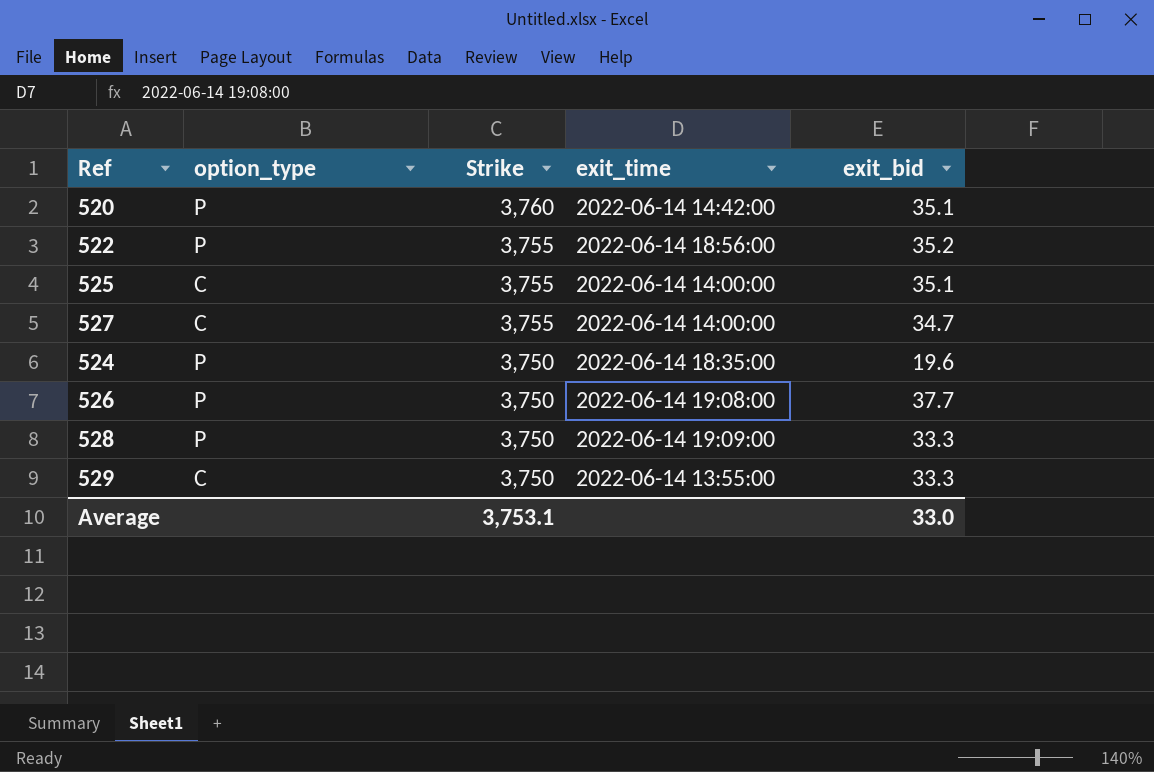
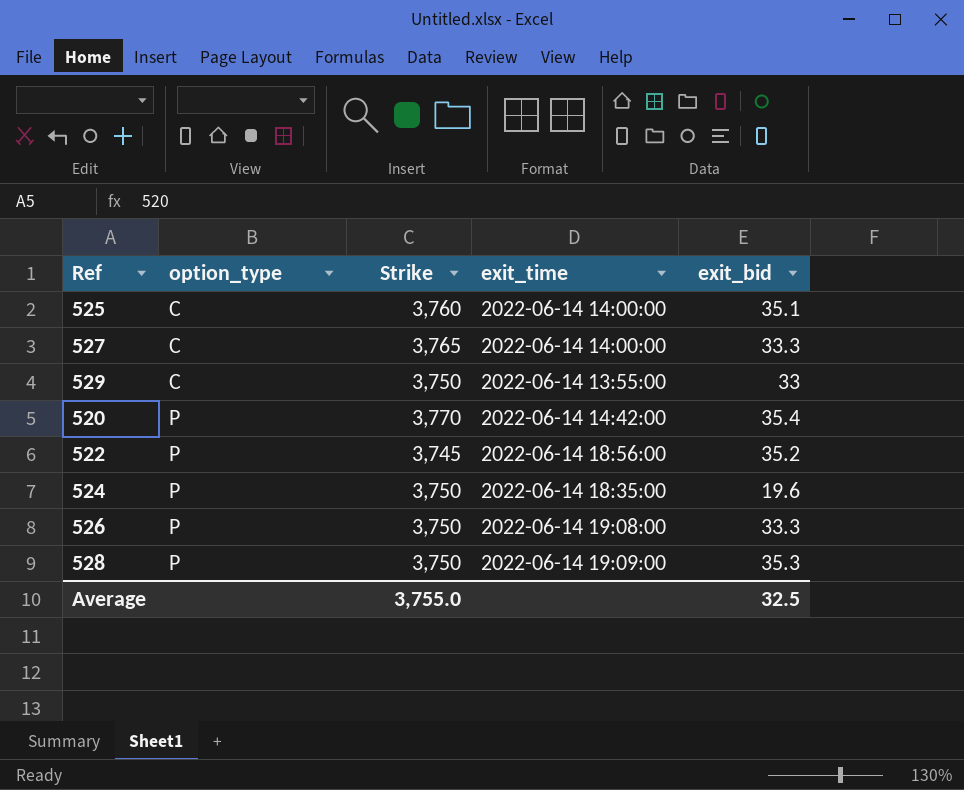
row order: Strike descending -> option_type ascending
525 | Strike: 3,755 -> 3,760
527 | Strike: 3,755 -> 3,765
527 | exit_bid: 34.7 -> 33.3
529 | exit_bid: 33.3 -> 33
520 | Strike: 3,760 -> 3,770
520 | exit_bid: 35.1 -> 35.4
522 | Strike: 3,755 -> 3,745
526 | exit_bid: 37.7 -> 33.3
528 | exit_bid: 33.3 -> 35.3
Average | Strike: 3,753.1 -> 3,755.0
Average | exit_bid: 33.0 -> 32.5

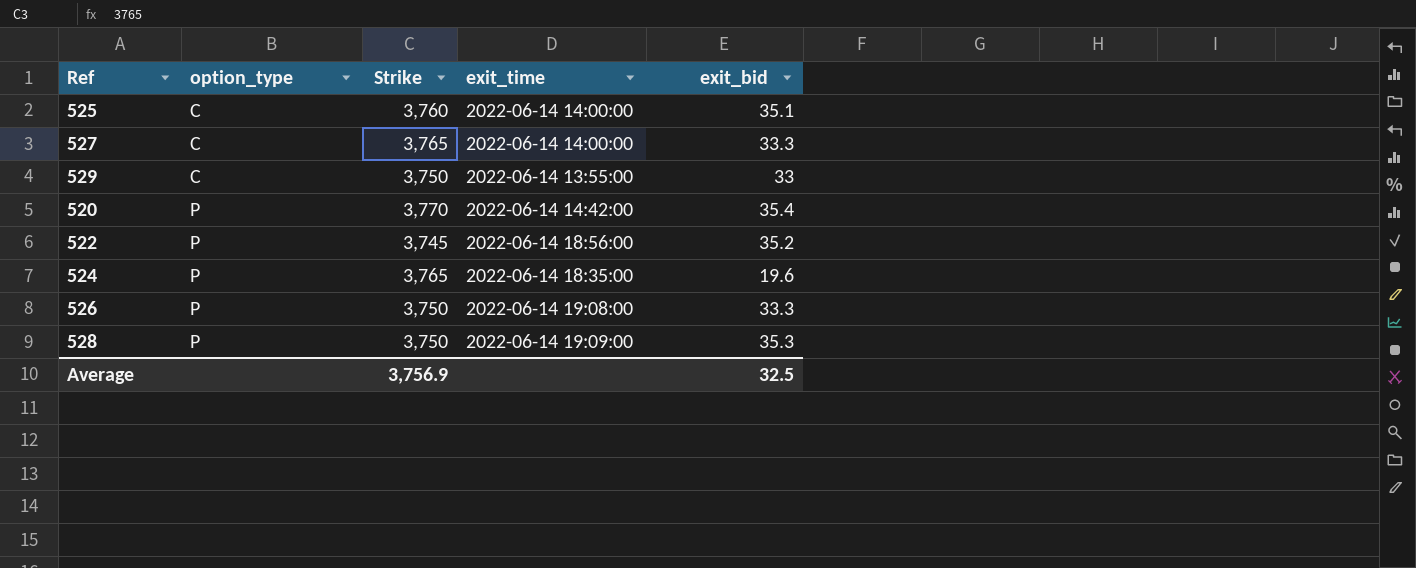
524 | Strike: 3,750 -> 3,765
Average | Strike: 3,755.0 -> 3,756.9

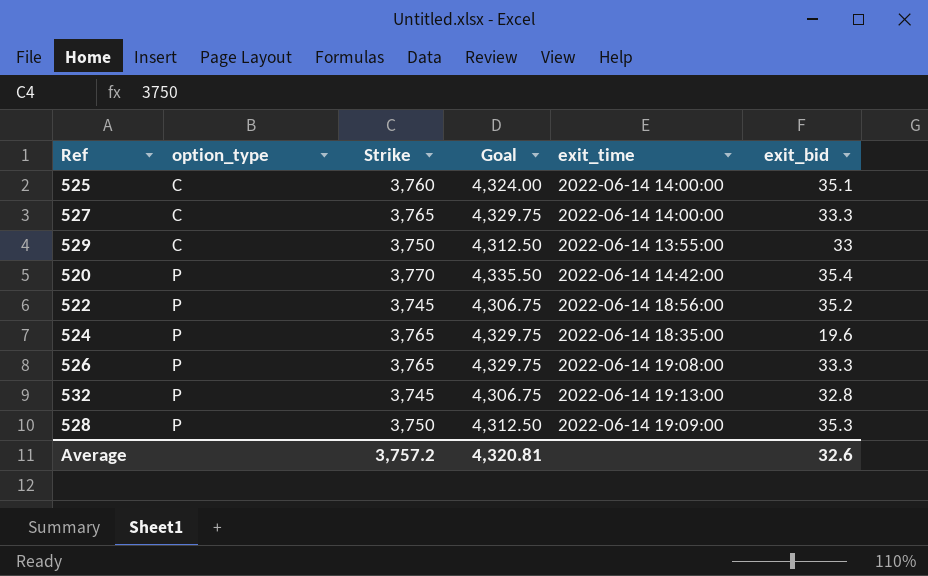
column Goal | formula: none -> [Strike] * 1.15
526 | Strike: 3,750 -> 3,765
row 532: none -> P | 3,745 | 4,306.75 | 2022-06-14 19:13:00 | 32.8
Average | Strike: 3,756.9 -> 3,757.2
Average | exit_bid: 32.5 -> 32.6

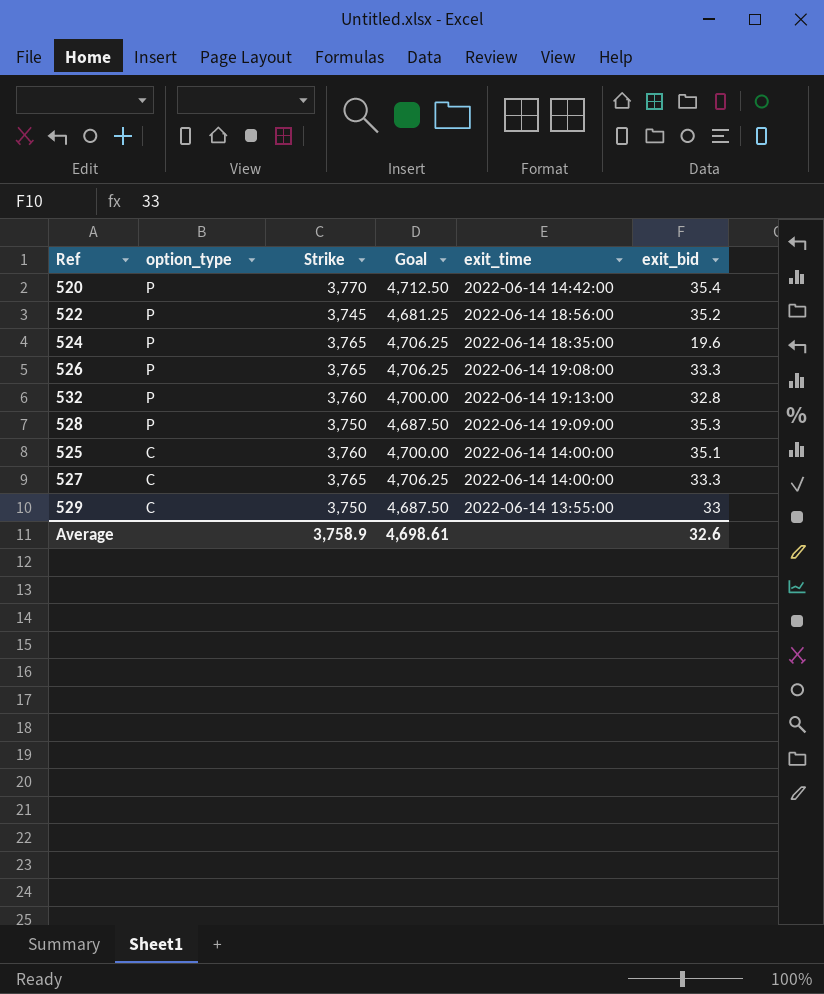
row order: option_type ascending -> option_type descending
column Goal | formula: [Strike] * 1.15 -> [Strike] * 1.25
532 | Strike: 3,745 -> 3,760
Average | Strike: 3,757.2 -> 3,758.9
Average | Goal: 4,320.81 -> 4,698.61

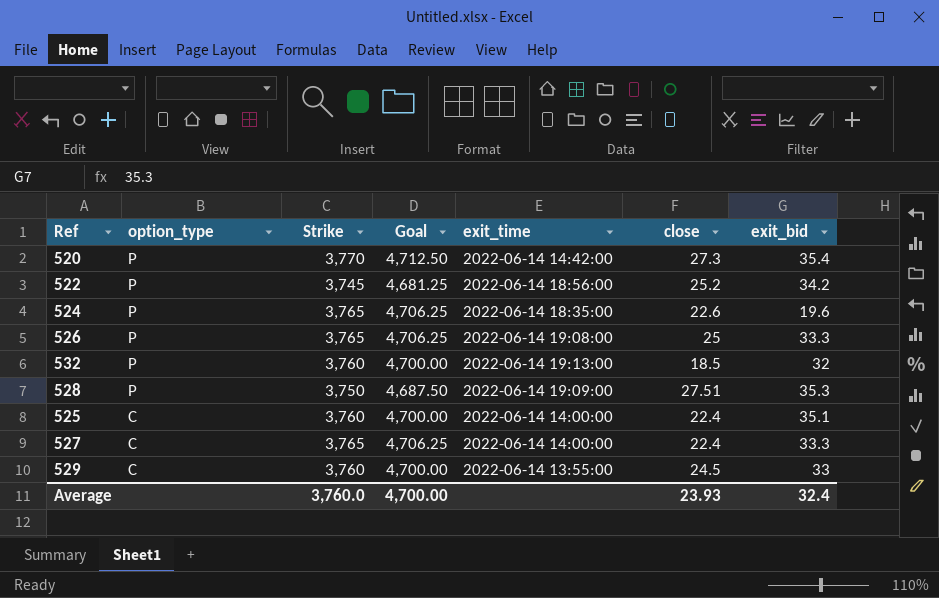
column close | position: none -> 6
522 | exit_bid: 35.2 -> 34.2
532 | exit_bid: 32.8 -> 32
529 | Strike: 3,750 -> 3,760
529 | Goal: 4,687.50 -> 4,700.00
Average | Strike: 3,758.9 -> 3,760.0
Average | Goal: 4,698.61 -> 4,700.00
Average | exit_bid: 32.6 -> 32.4

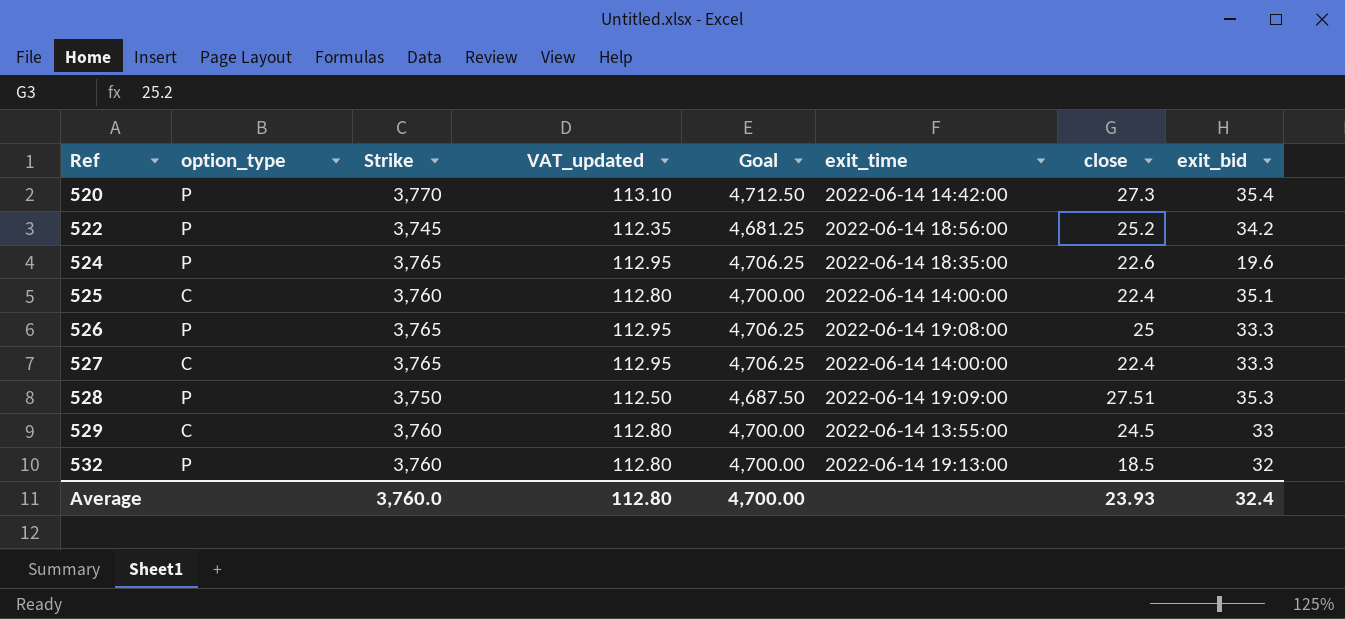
row order: option_type descending -> Ref ascending
column VAT_updated | formula: none -> [Strike] * 0.03

